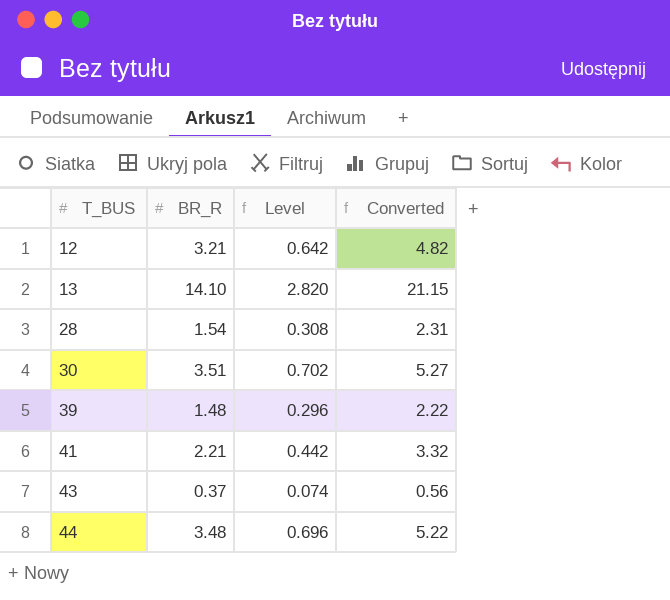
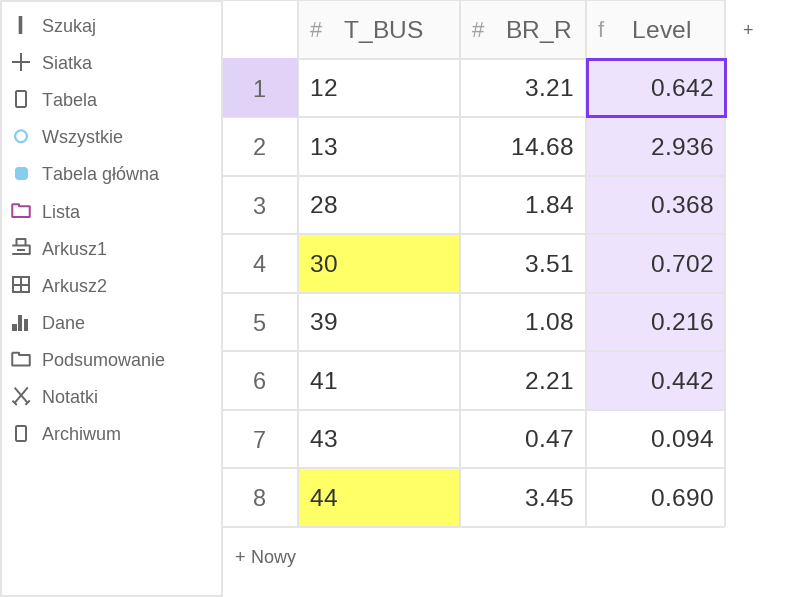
column Converted | formula: [BR_R] * 1.5 -> none
13 | BR_R: 14.10 -> 14.68
13 | Level: 2.820 -> 2.936
28 | BR_R: 1.54 -> 1.84
28 | Level: 0.308 -> 0.368
39 | BR_R: 1.48 -> 1.08
39 | Level: 0.296 -> 0.216
43 | BR_R: 0.37 -> 0.47
43 | Level: 0.074 -> 0.094
44 | BR_R: 3.48 -> 3.45
44 | Level: 0.696 -> 0.690

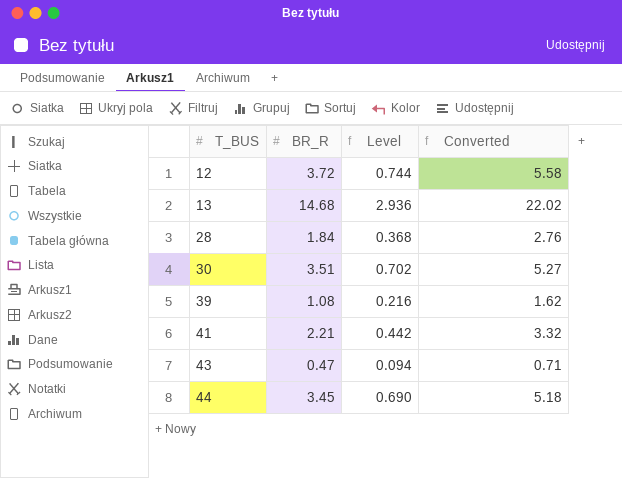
column Converted | formula: none -> [BR_R] * 1.5
12 | BR_R: 3.21 -> 3.72
12 | Level: 0.642 -> 0.744

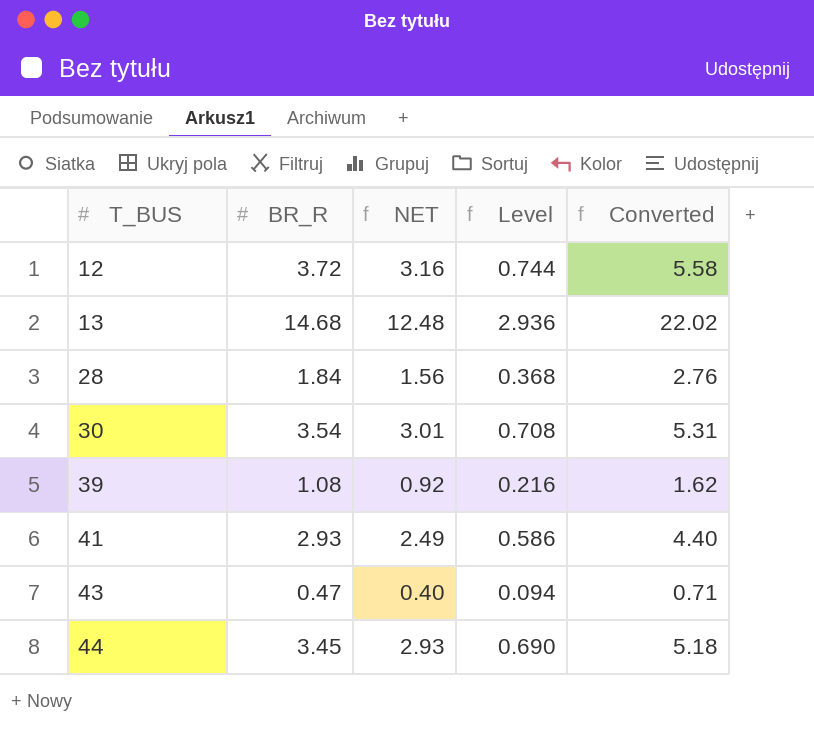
column NET | formula: none -> [BR_R] * 0.85
30 | BR_R: 3.51 -> 3.54
30 | Level: 0.702 -> 0.708
30 | Converted: 5.27 -> 5.31
41 | BR_R: 2.21 -> 2.93
41 | Level: 0.442 -> 0.586
41 | Converted: 3.32 -> 4.40

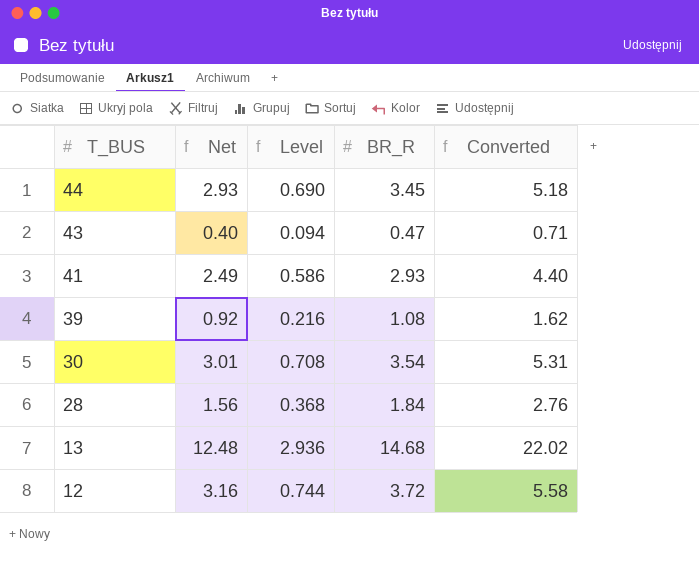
row order: T_BUS ascending -> T_BUS descending
column name: NET -> Net
column BR_R | position: 2 -> 4

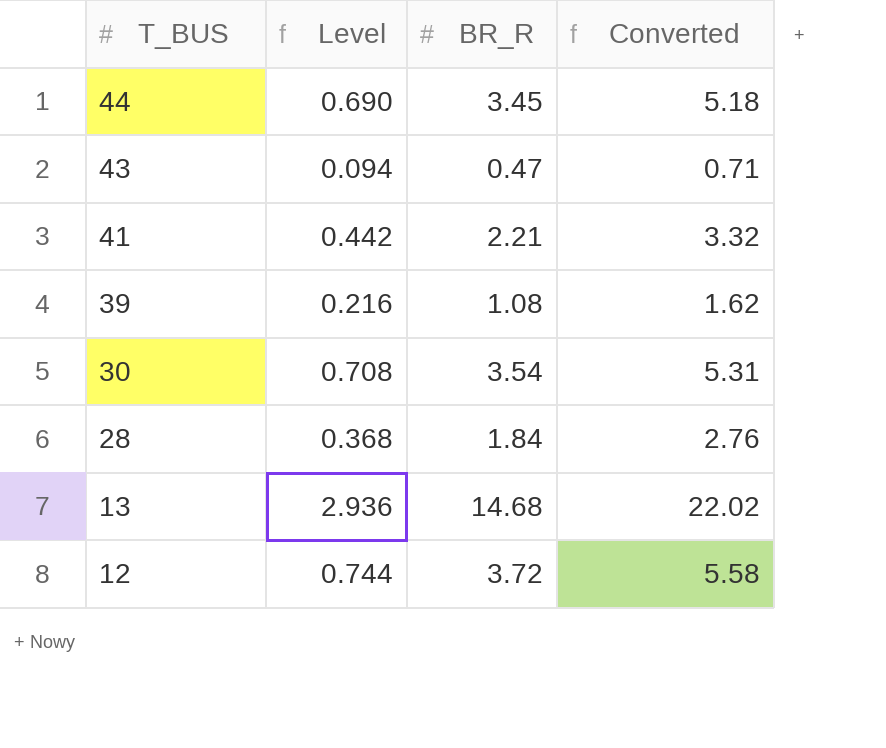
column Net | formula: [BR_R] * 0.85 -> none
41 | Level: 0.586 -> 0.442
41 | BR_R: 2.93 -> 2.21
41 | Converted: 4.40 -> 3.32

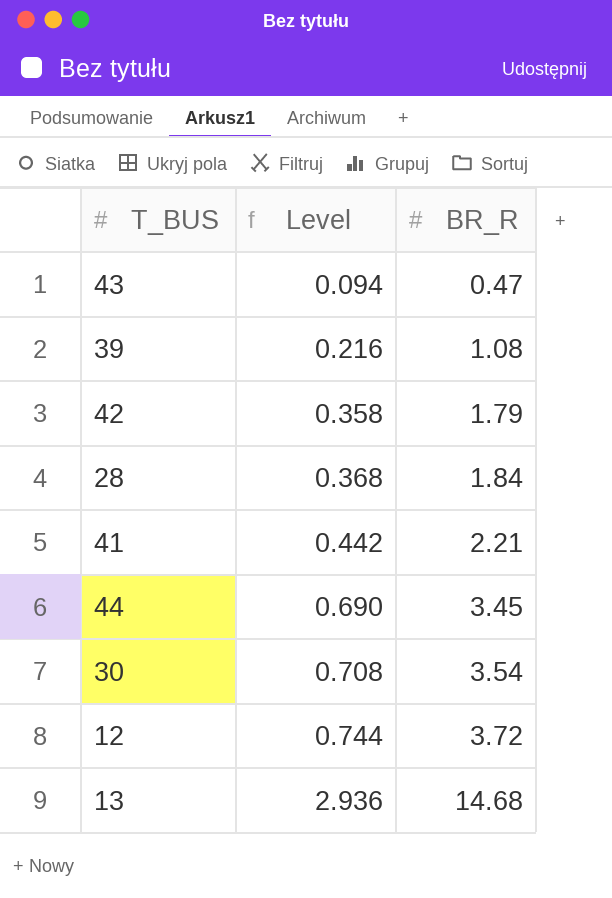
row order: T_BUS descending -> Level ascending
column Converted | formula: [BR_R] * 1.5 -> none
row 42: none -> 0.358 | 1.79

